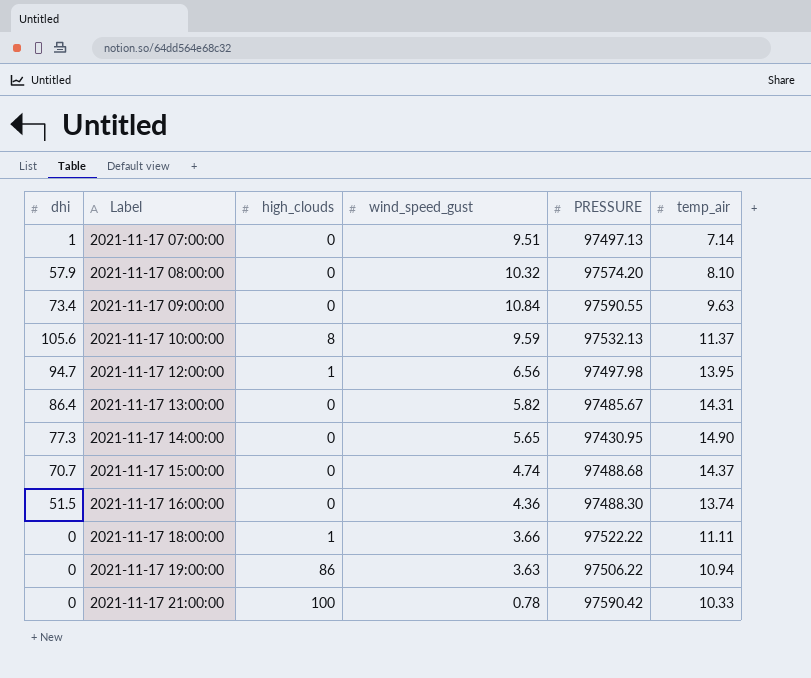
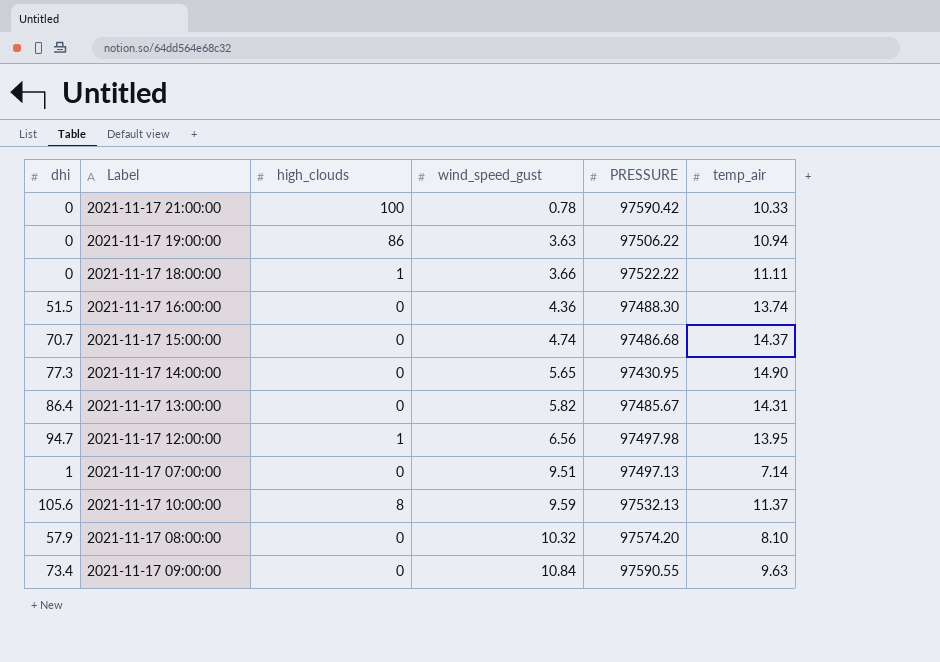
row order: Label ascending -> wind_speed_gust ascending
2021-11-17 15:00:00 | PRESSURE: 97488.68 -> 97486.68

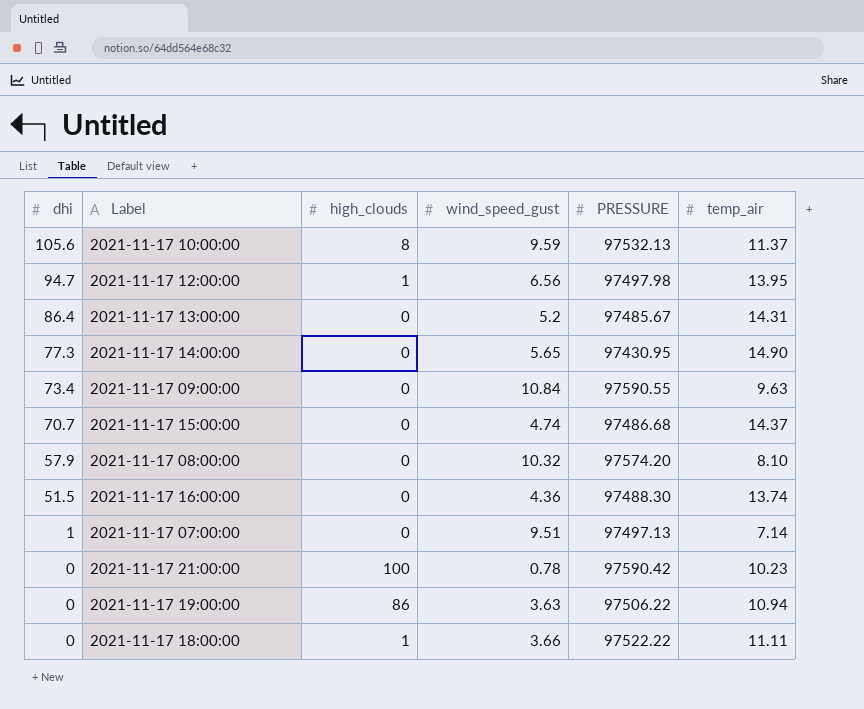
row order: wind_speed_gust ascending -> dhi descending
2021-11-17 13:00:00 | wind_speed_gust: 5.82 -> 5.2
2021-11-17 21:00:00 | temp_air: 10.33 -> 10.23

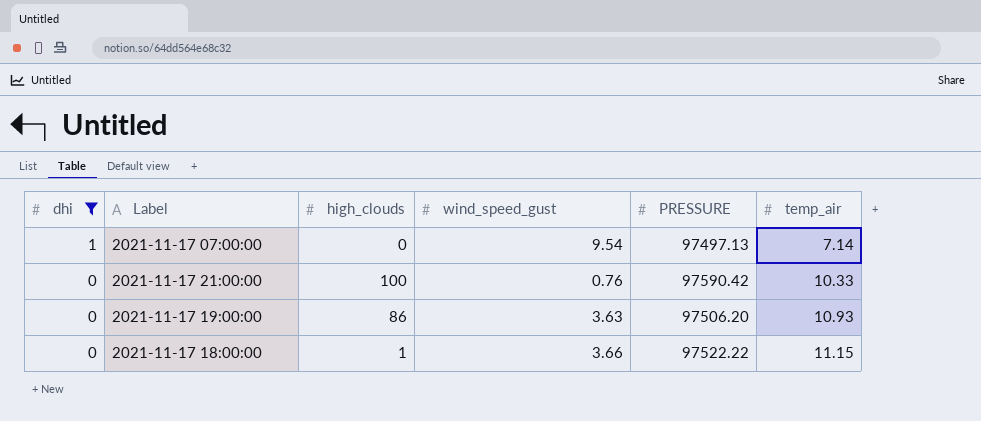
filter: none -> dhi <= 1
2021-11-17 07:00:00 | wind_speed_gust: 9.51 -> 9.54
2021-11-17 21:00:00 | wind_speed_gust: 0.78 -> 0.76
2021-11-17 21:00:00 | temp_air: 10.23 -> 10.33
2021-11-17 19:00:00 | PRESSURE: 97506.22 -> 97506.20
2021-11-17 19:00:00 | temp_air: 10.94 -> 10.93
2021-11-17 18:00:00 | temp_air: 11.11 -> 11.15

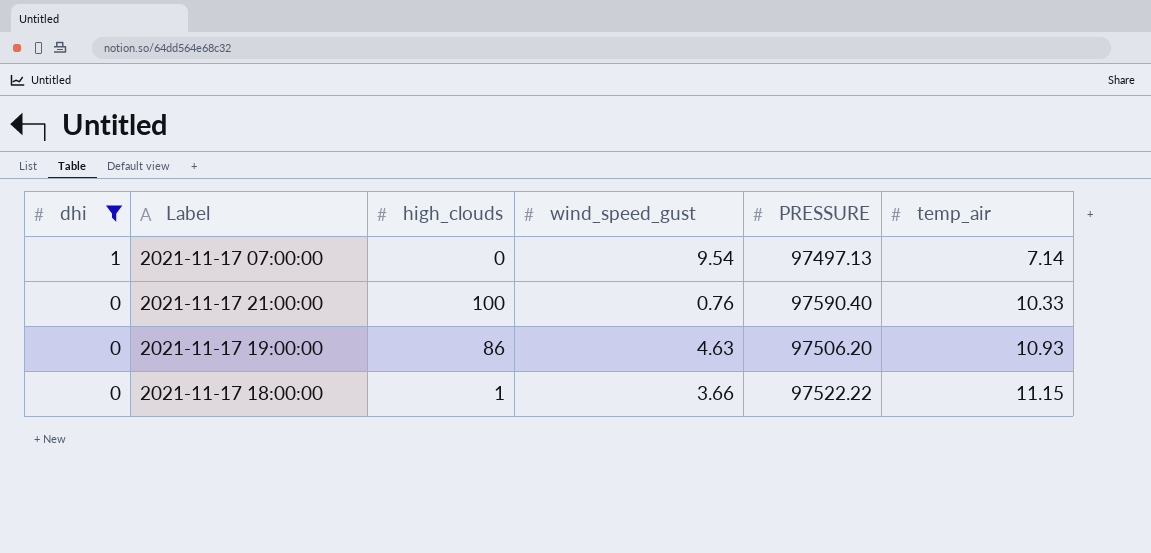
2021-11-17 21:00:00 | PRESSURE: 97590.42 -> 97590.40
2021-11-17 19:00:00 | wind_speed_gust: 3.63 -> 4.63

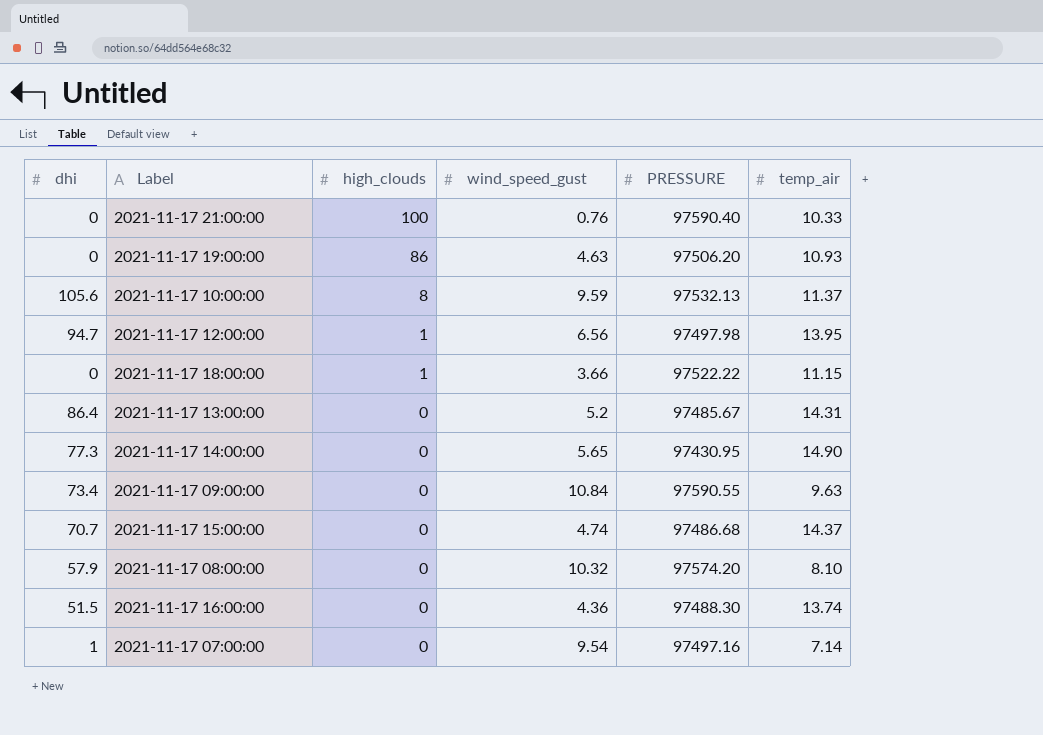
filter: dhi <= 1 -> none
row order: dhi descending -> high_clouds descending
2021-11-17 07:00:00 | PRESSURE: 97497.13 -> 97497.16

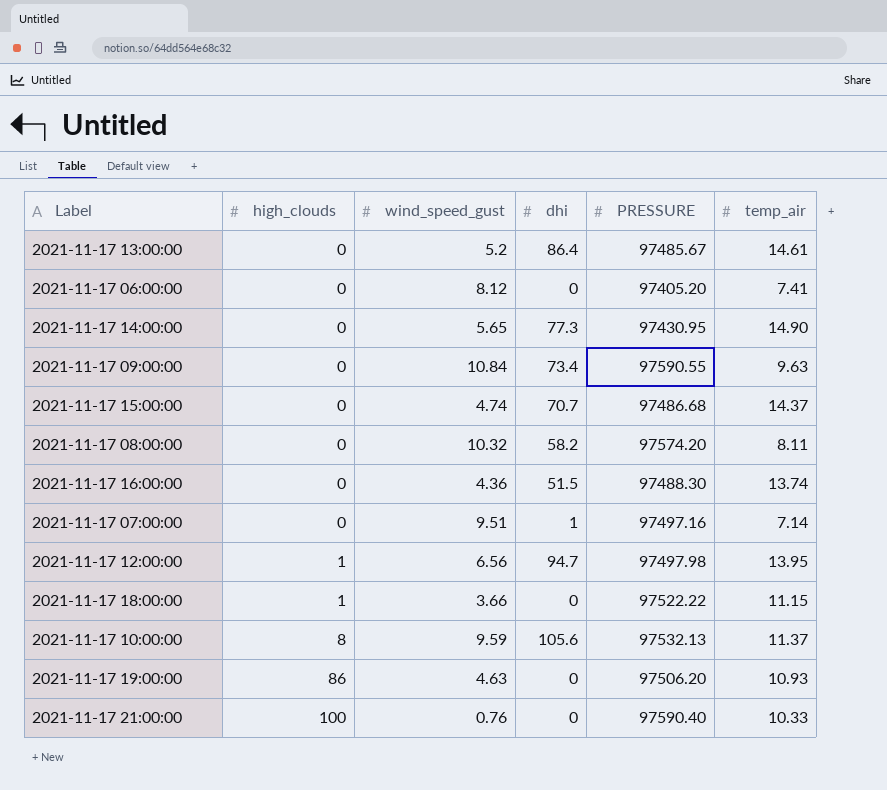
row order: high_clouds descending -> high_clouds ascending
column dhi | position: 1 -> 4
2021-11-17 13:00:00 | temp_air: 14.31 -> 14.61
row 2021-11-17 06:00:00: none -> 0 | 8.12 | 0 | 97405.20 | 7.41
2021-11-17 08:00:00 | dhi: 57.9 -> 58.2
2021-11-17 08:00:00 | temp_air: 8.10 -> 8.11
2021-11-17 07:00:00 | wind_speed_gust: 9.54 -> 9.51

